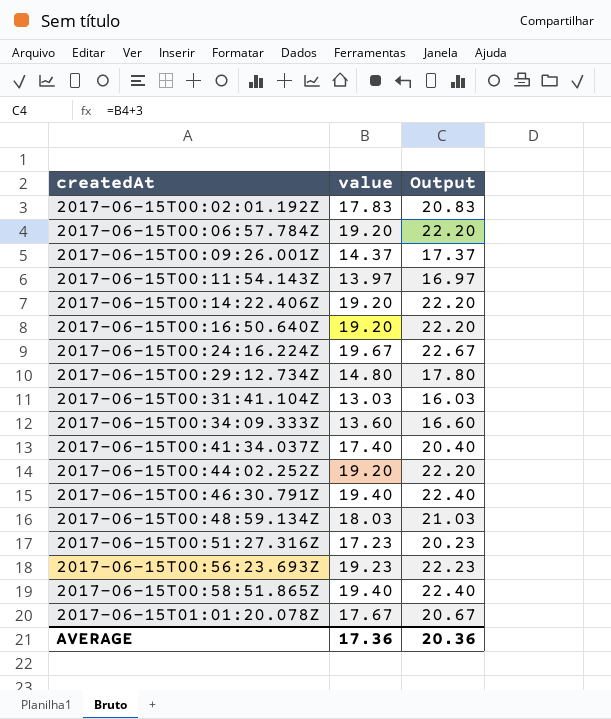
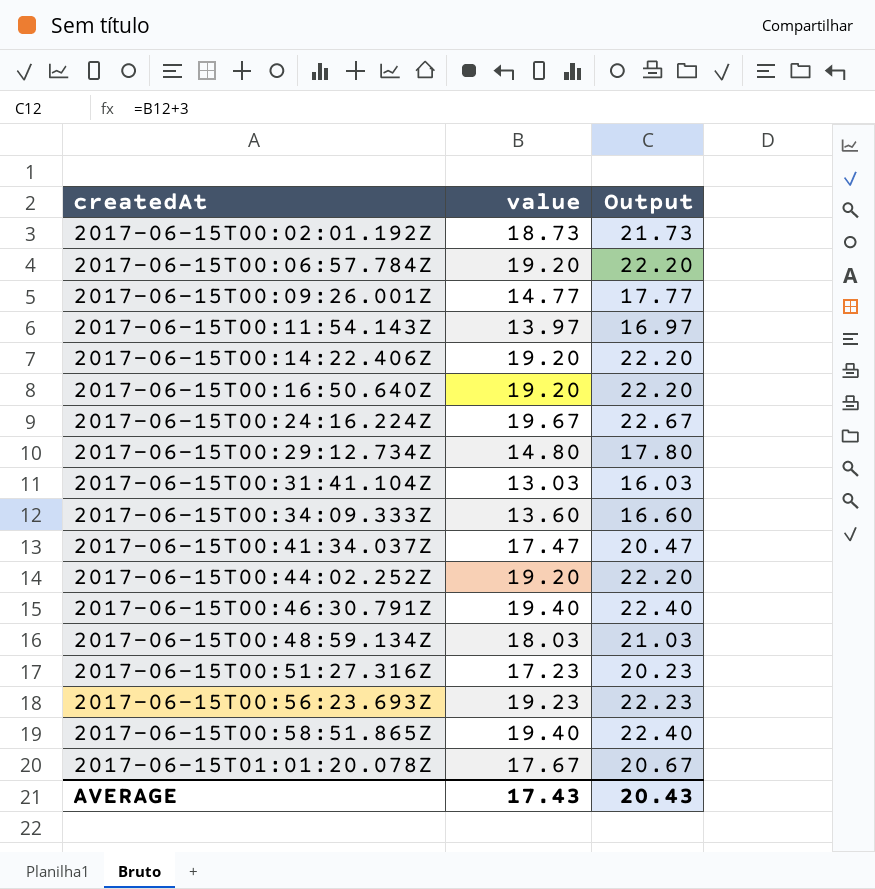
2017-06-15T00:02:01.192Z | value: 17.83 -> 18.73
2017-06-15T00:02:01.192Z | Output: 20.83 -> 21.73
2017-06-15T00:09:26.001Z | value: 14.37 -> 14.77
2017-06-15T00:09:26.001Z | Output: 17.37 -> 17.77
2017-06-15T00:41:34.037Z | value: 17.40 -> 17.47
2017-06-15T00:41:34.037Z | Output: 20.40 -> 20.47
AVERAGE | value: 17.36 -> 17.43
AVERAGE | Output: 20.36 -> 20.43

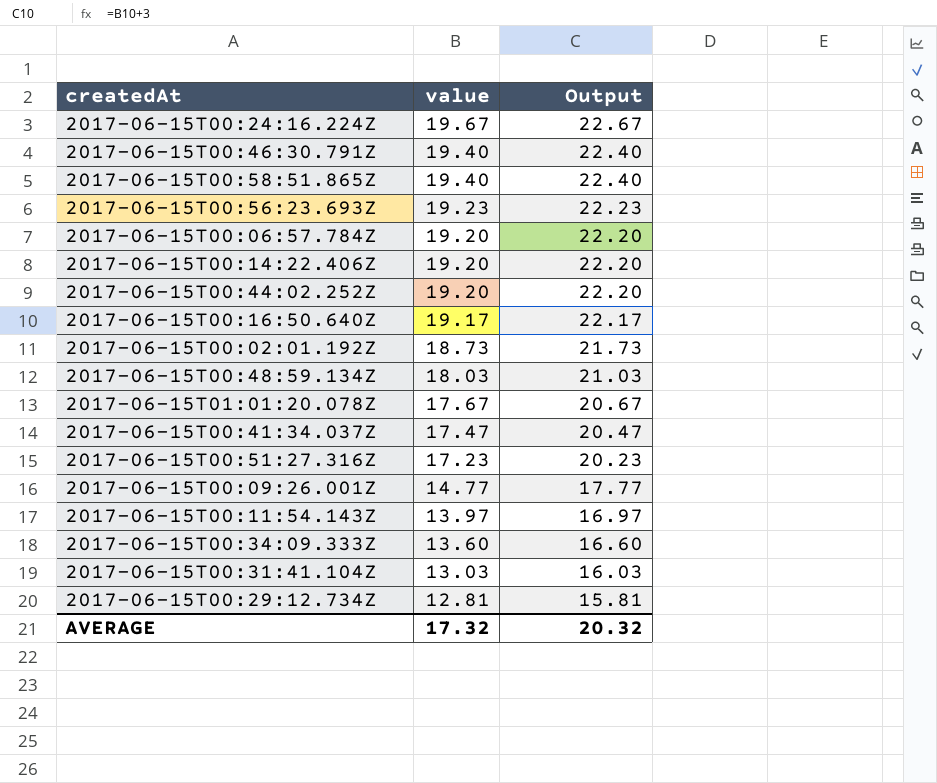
row order: createdAt ascending -> value descending
2017-06-15T00:16:50.640Z | value: 19.20 -> 19.17
2017-06-15T00:16:50.640Z | Output: 22.20 -> 22.17
2017-06-15T00:29:12.734Z | value: 14.80 -> 12.81
2017-06-15T00:29:12.734Z | Output: 17.80 -> 15.81
AVERAGE | value: 17.43 -> 17.32
AVERAGE | Output: 20.43 -> 20.32

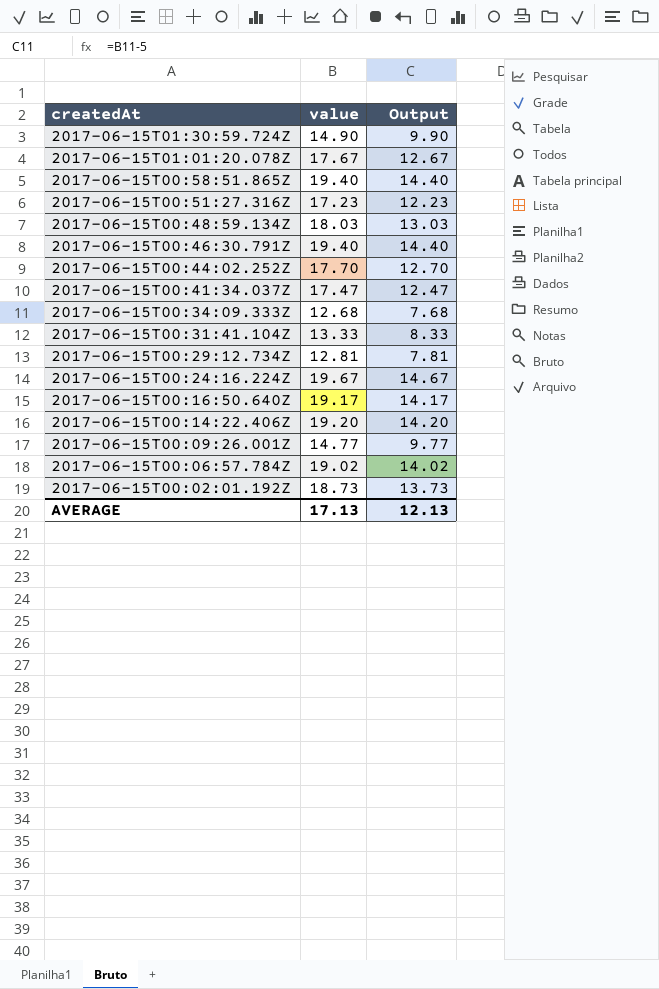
row order: value descending -> createdAt descending
column Output | formula: [value] + 3 -> [value] - 5
row 2017-06-15T00:56:23.693Z: 19.23 | 22.23 -> none
row 2017-06-15T00:11:54.143Z: 13.97 | 16.97 -> none
row 2017-06-15T01:30:59.724Z: none -> 14.90 | 9.90
2017-06-15T00:44:02.252Z | value: 19.20 -> 17.70
2017-06-15T00:34:09.333Z | value: 13.60 -> 12.68
2017-06-15T00:31:41.104Z | value: 13.03 -> 13.33
2017-06-15T00:06:57.784Z | value: 19.20 -> 19.02
AVERAGE | value: 17.32 -> 17.13
AVERAGE | Output: 20.32 -> 12.13

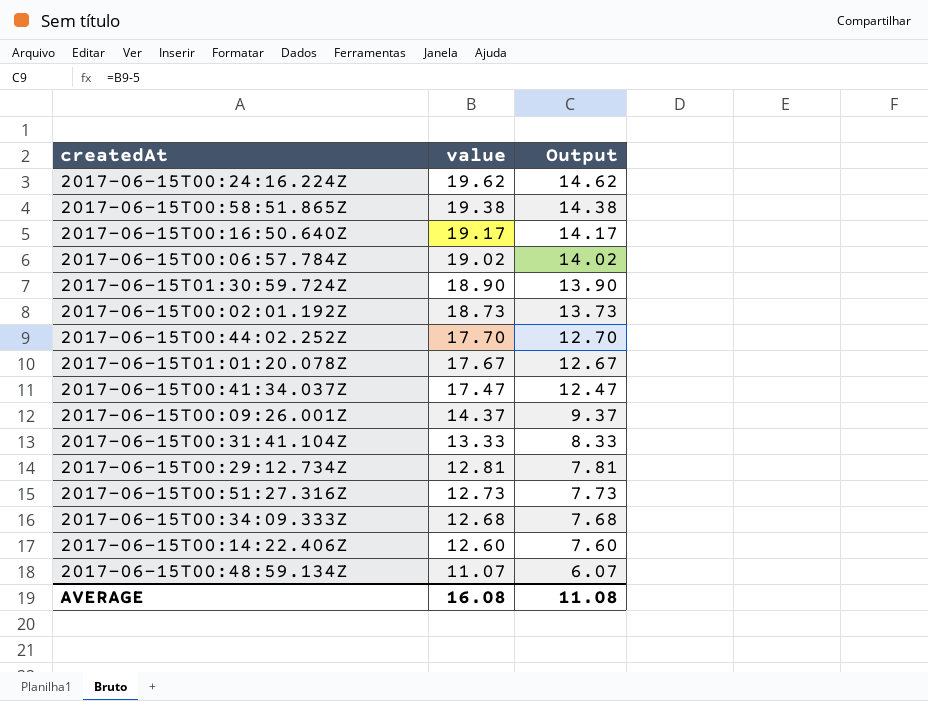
row order: createdAt descending -> value descending
row 2017-06-15T00:46:30.791Z: 19.40 | 14.40 -> none
2017-06-15T00:24:16.224Z | value: 19.67 -> 19.62
2017-06-15T00:24:16.224Z | Output: 14.67 -> 14.62
2017-06-15T00:58:51.865Z | value: 19.40 -> 19.38
2017-06-15T00:58:51.865Z | Output: 14.40 -> 14.38
2017-06-15T01:30:59.724Z | value: 14.90 -> 18.90
2017-06-15T01:30:59.724Z | Output: 9.90 -> 13.90
2017-06-15T00:09:26.001Z | value: 14.77 -> 14.37
2017-06-15T00:09:26.001Z | Output: 9.77 -> 9.37
2017-06-15T00:51:27.316Z | value: 17.23 -> 12.73
2017-06-15T00:51:27.316Z | Output: 12.23 -> 7.73
2017-06-15T00:14:22.406Z | value: 19.20 -> 12.60
2017-06-15T00:14:22.406Z | Output: 14.20 -> 7.60
2017-06-15T00:48:59.134Z | value: 18.03 -> 11.07
2017-06-15T00:48:59.134Z | Output: 13.03 -> 6.07
AVERAGE | value: 17.13 -> 16.08
AVERAGE | Output: 12.13 -> 11.08

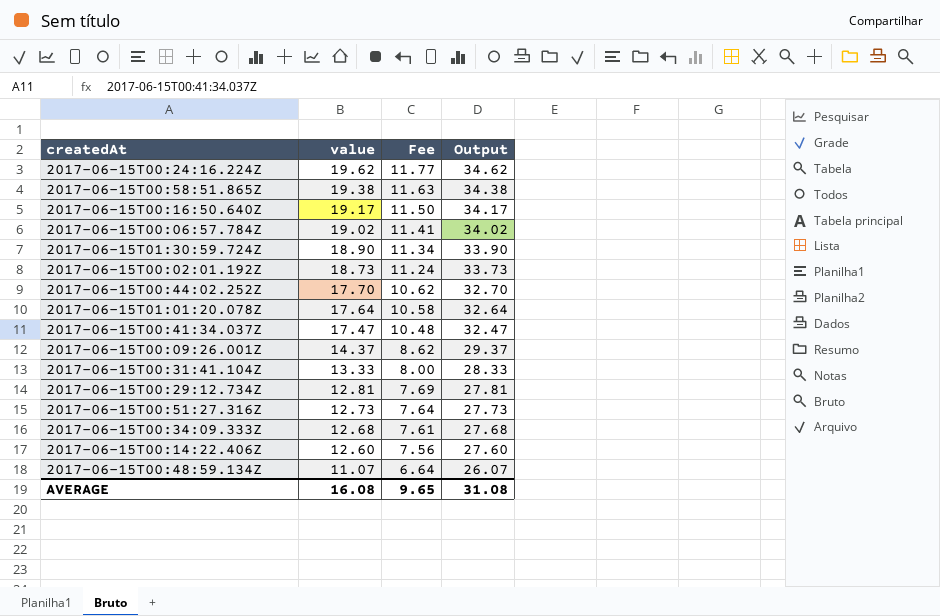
column Fee | formula: none -> [value] * 0.6
column Output | formula: [value] - 5 -> [value] + 15
2017-06-15T01:01:20.078Z | value: 17.67 -> 17.64
AVERAGE | Output: 11.08 -> 31.08

